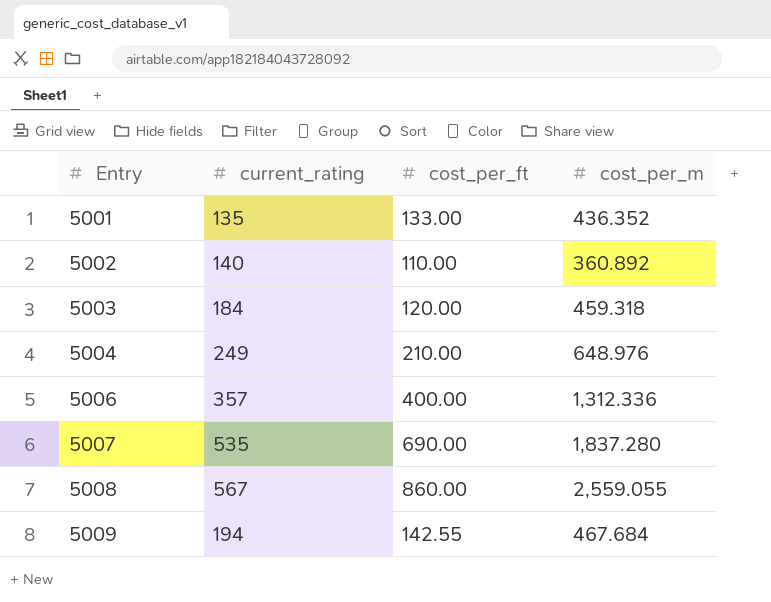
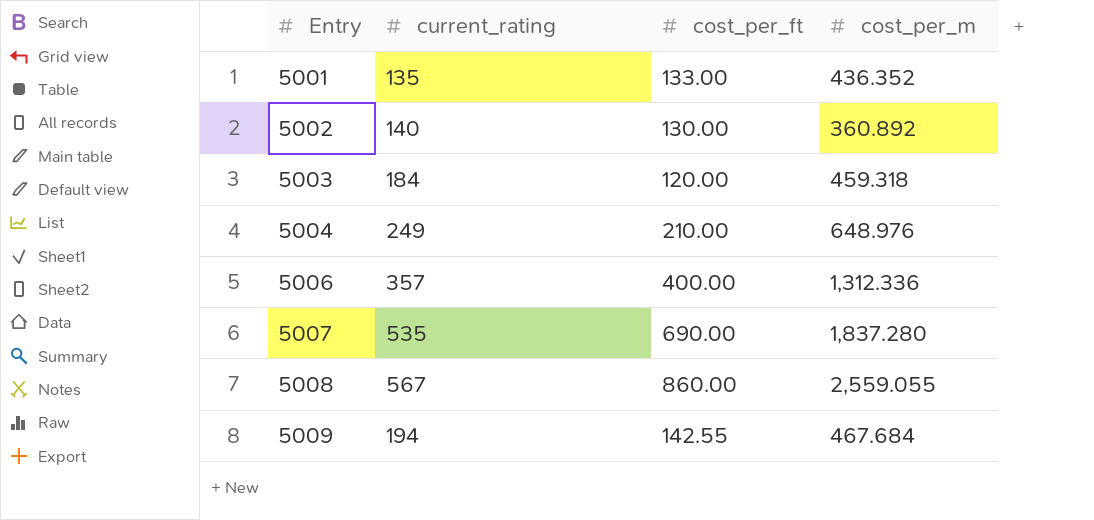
5002 | cost_per_ft: 110.00 -> 130.00

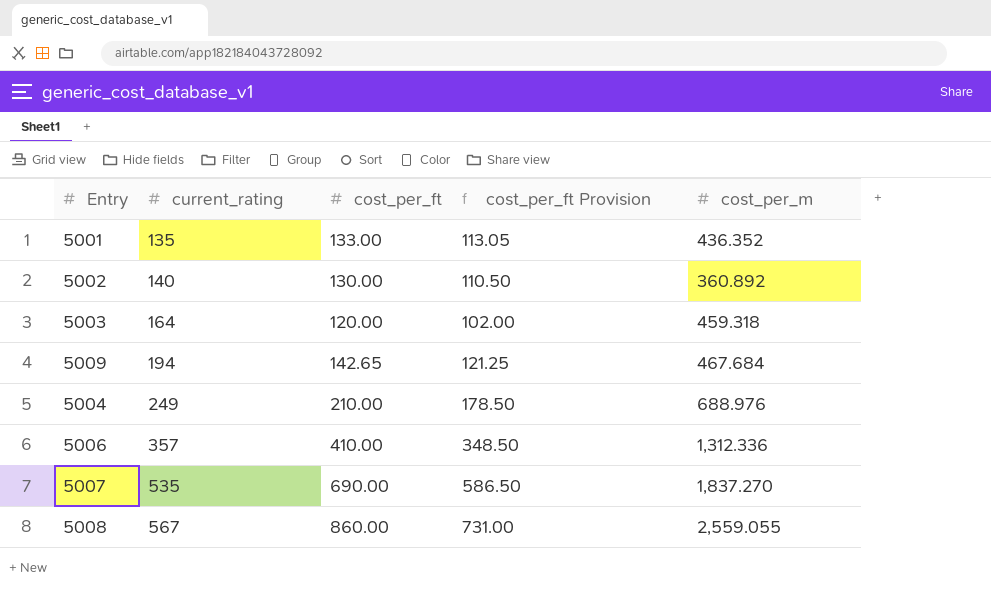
row order: Entry ascending -> current_rating ascending
column cost_per_ft Provision | formula: none -> [cost_per_ft] * 0.85
5003 | current_rating: 184 -> 164
5009 | cost_per_ft: 142.55 -> 142.65
5004 | cost_per_m: 648.976 -> 688.976
5006 | cost_per_ft: 400.00 -> 410.00
5007 | cost_per_m: 1,837.280 -> 1,837.270

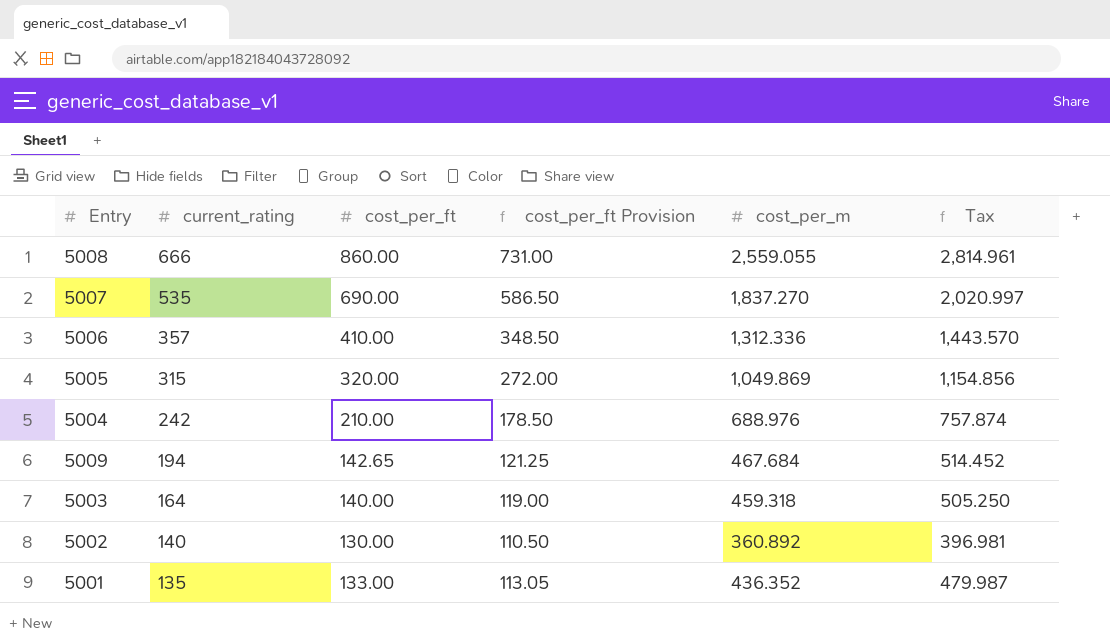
row order: current_rating ascending -> current_rating descending
column Tax | formula: none -> [cost_per_m] * 1.1
5008 | current_rating: 567 -> 666
row 5005: none -> 315 | 320.00 | 272.00 | 1,049.869 | 1,154.856
5004 | current_rating: 249 -> 242
5003 | cost_per_ft: 120.00 -> 140.00
5003 | cost_per_ft Provision: 102.00 -> 119.00

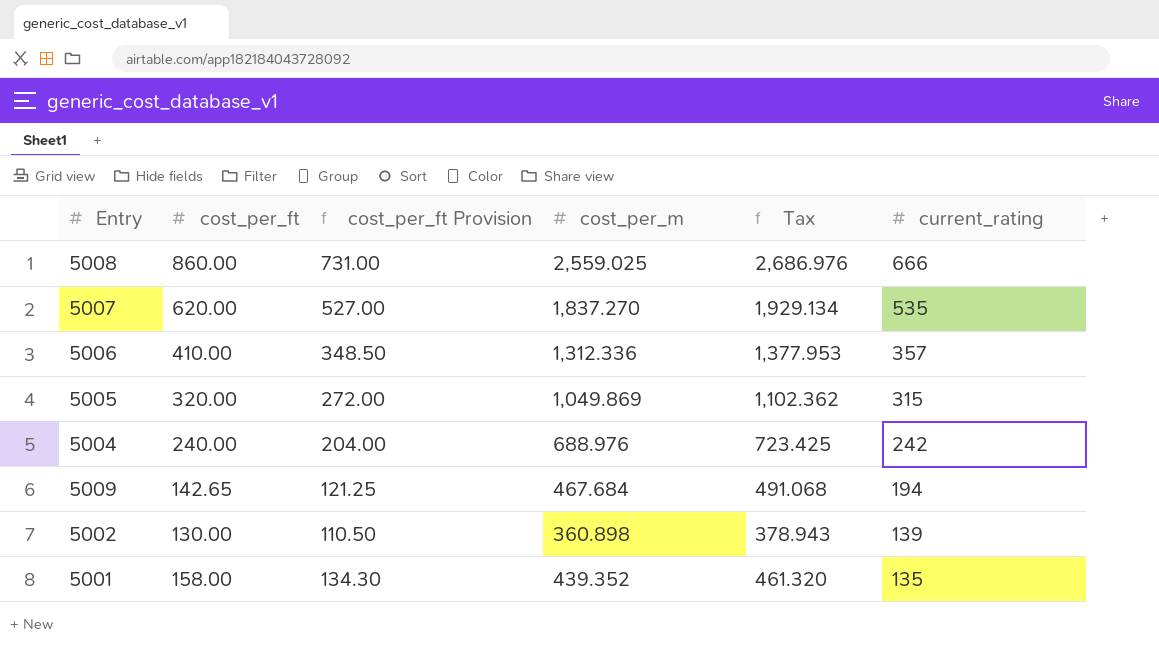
column Tax | formula: [cost_per_m] * 1.1 -> [cost_per_m] * 1.05
column current_rating | position: 2 -> 6
row 5003: 164 | 140.00 | 119.00 | 459.318 | 505.250 -> none
5008 | cost_per_m: 2,559.055 -> 2,559.025
5007 | cost_per_ft: 690.00 -> 620.00
5007 | cost_per_ft Provision: 586.50 -> 527.00
5004 | cost_per_ft: 210.00 -> 240.00
5004 | cost_per_ft Provision: 178.50 -> 204.00
5002 | cost_per_m: 360.892 -> 360.898
5002 | current_rating: 140 -> 139
5001 | cost_per_ft: 133.00 -> 158.00
5001 | cost_per_ft Provision: 113.05 -> 134.30
5001 | cost_per_m: 436.352 -> 439.352

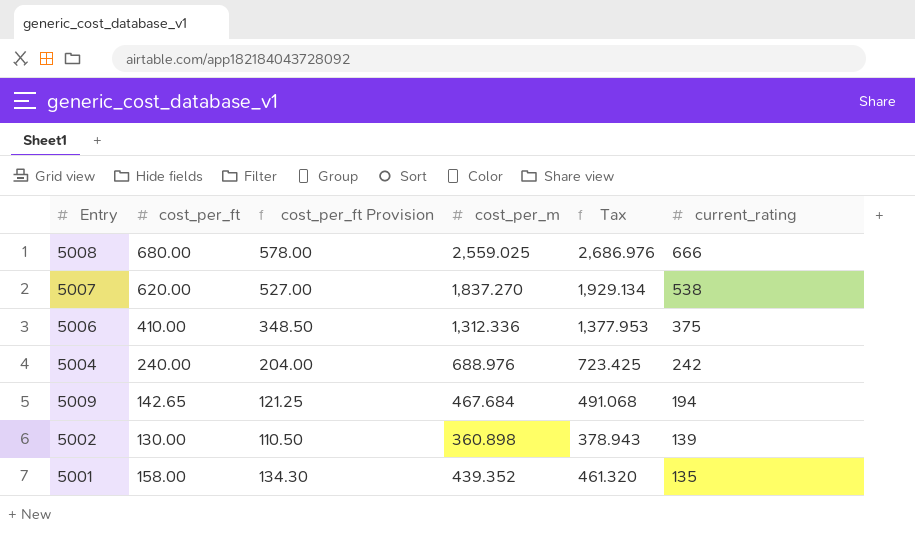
row 5005: 320.00 | 272.00 | 1,049.869 | 1,102.362 | 315 -> none
5008 | cost_per_ft: 860.00 -> 680.00
5008 | cost_per_ft Provision: 731.00 -> 578.00
5007 | current_rating: 535 -> 538
5006 | current_rating: 357 -> 375

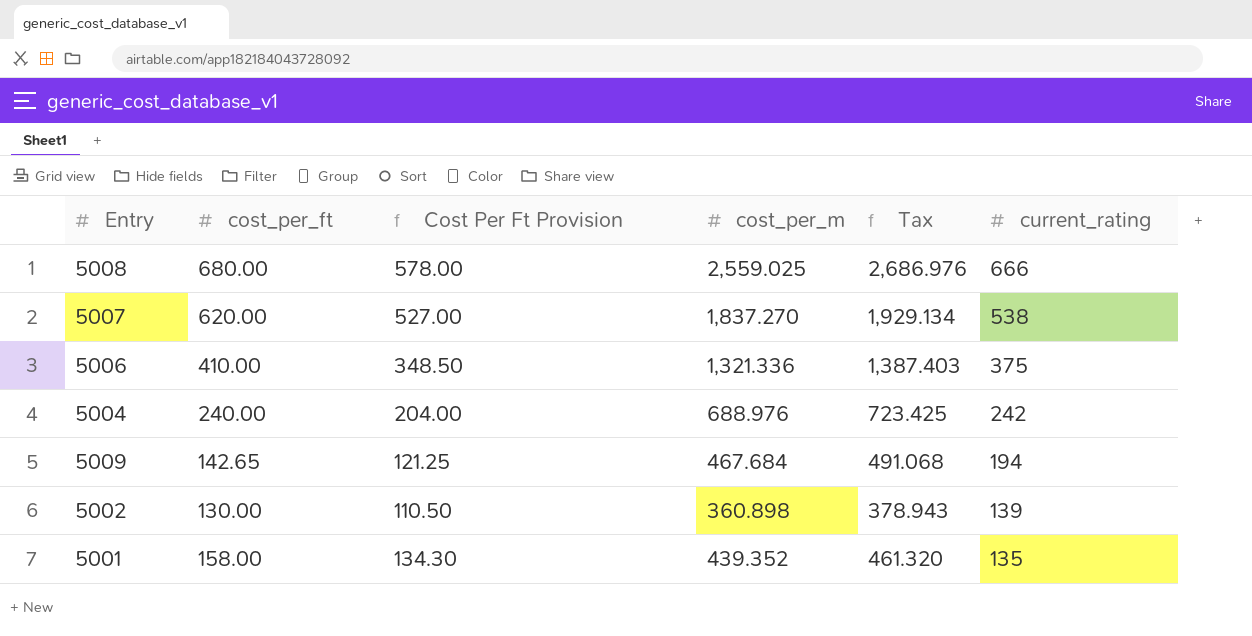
column name: cost_per_ft Provision -> Cost Per Ft Provision
5006 | cost_per_m: 1,312.336 -> 1,321.336
5006 | Tax: 1,377.953 -> 1,387.403

